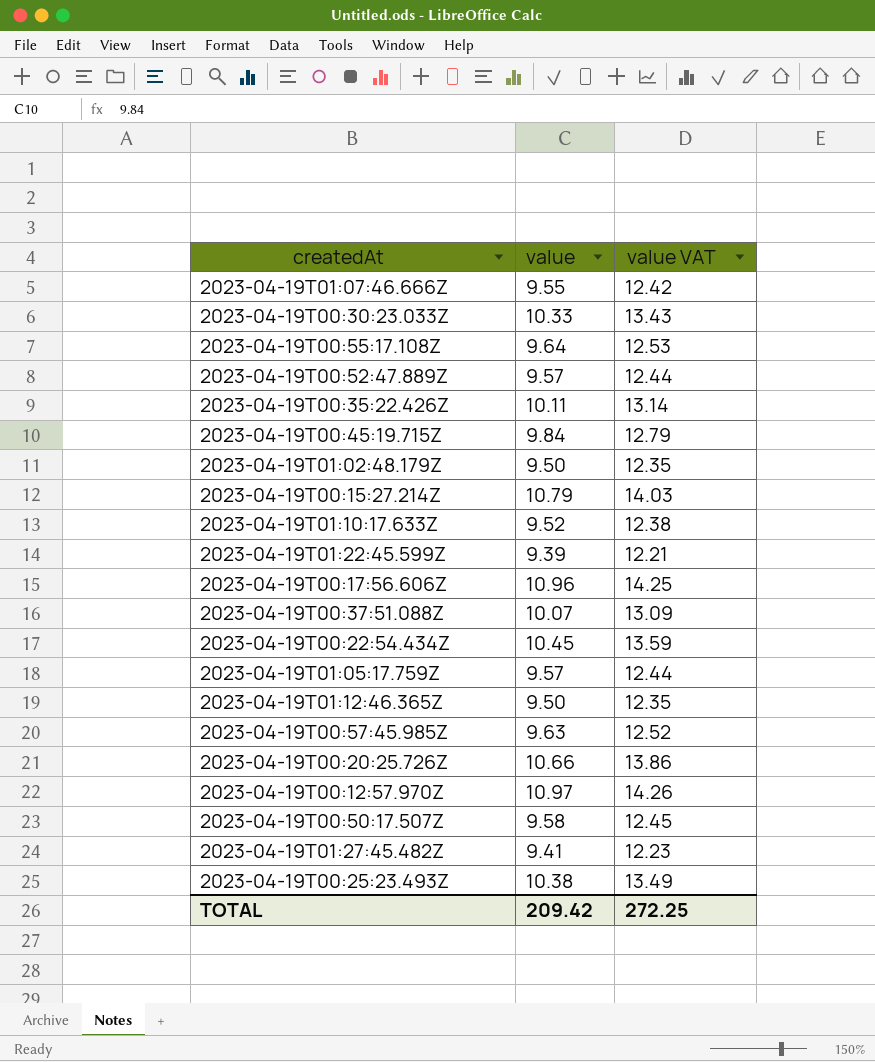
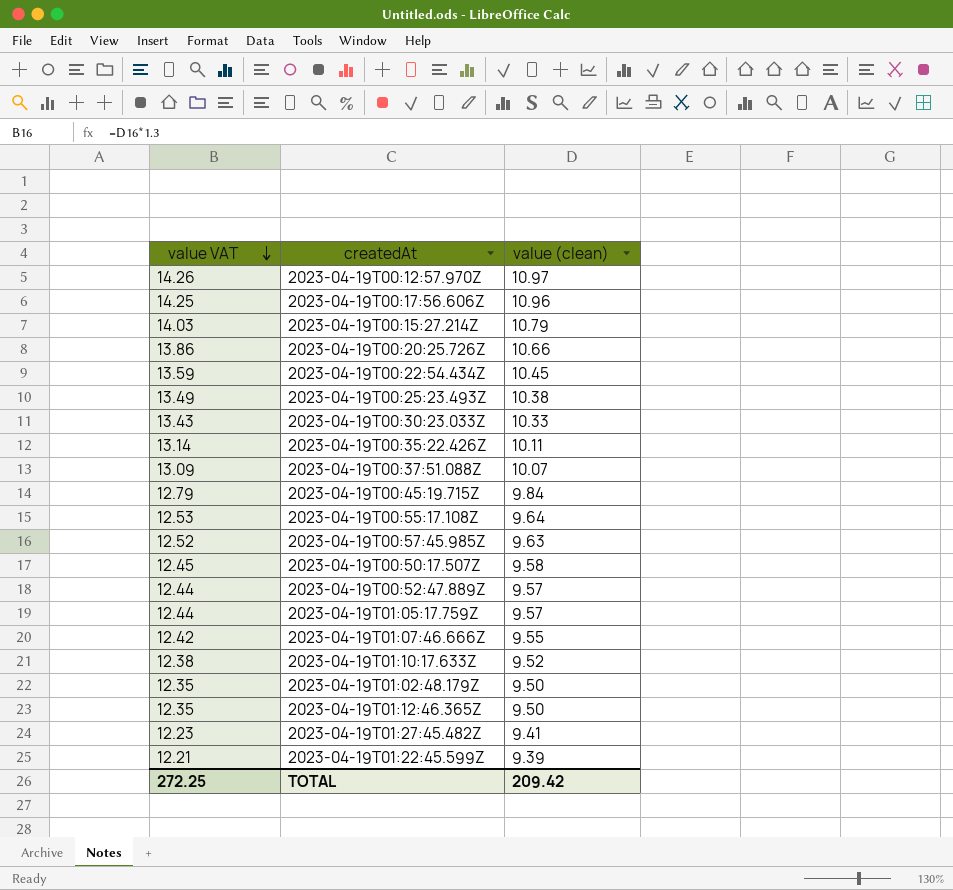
row order: none -> value VAT descending
column value VAT | position: 3 -> 1
column name: value -> value (clean)

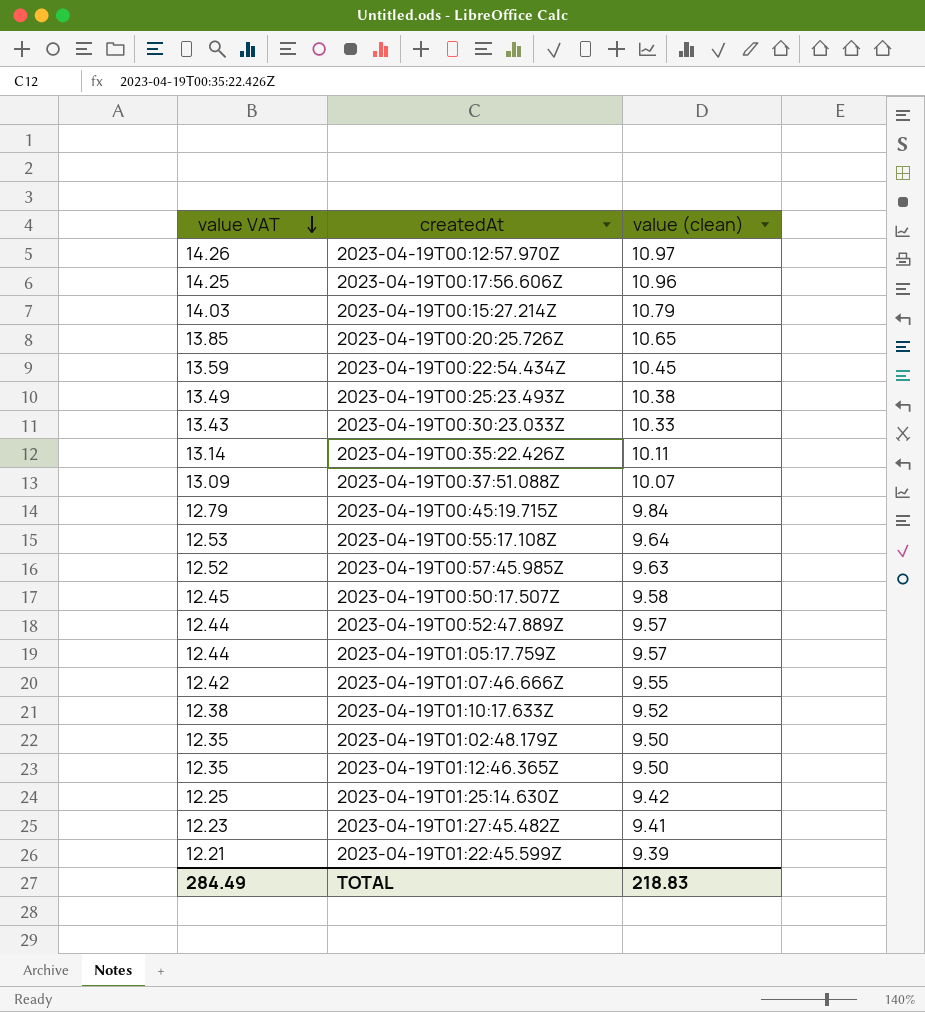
2023-04-19T00:20:25.726Z | value VAT: 13.86 -> 13.85
2023-04-19T00:20:25.726Z | value (clean): 10.66 -> 10.65
row 2023-04-19T01:25:14.630Z: none -> 12.25 | 9.42
TOTAL | value VAT: 272.25 -> 284.49
TOTAL | value (clean): 209.42 -> 218.83

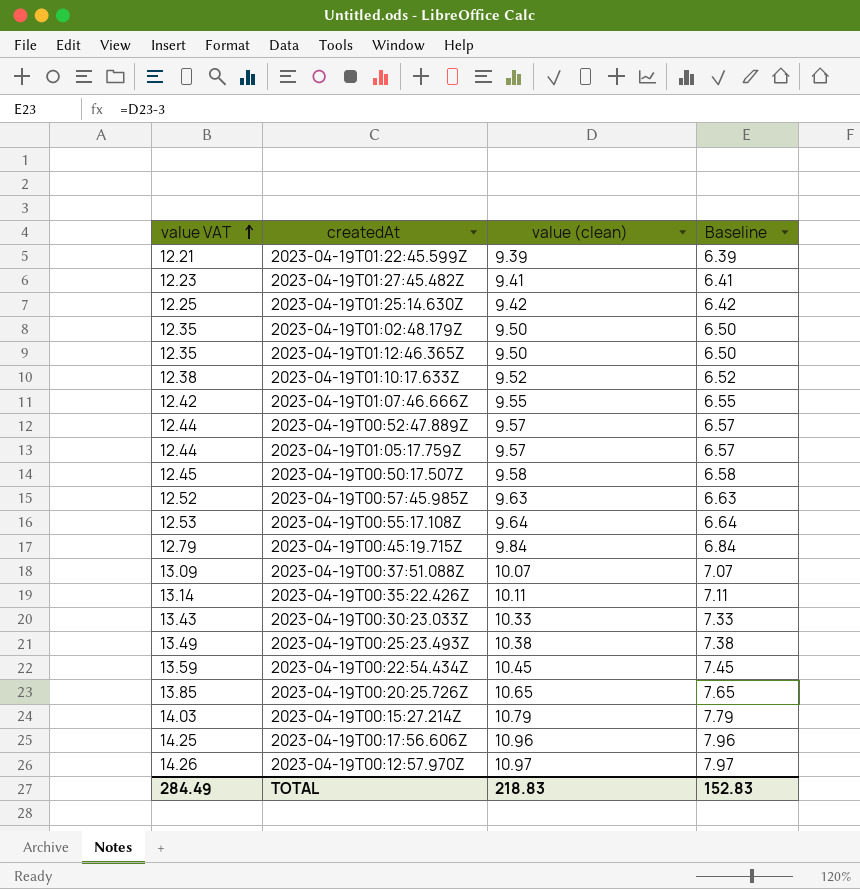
row order: value VAT descending -> value VAT ascending
column Baseline | formula: none -> [value (clean)] - 3

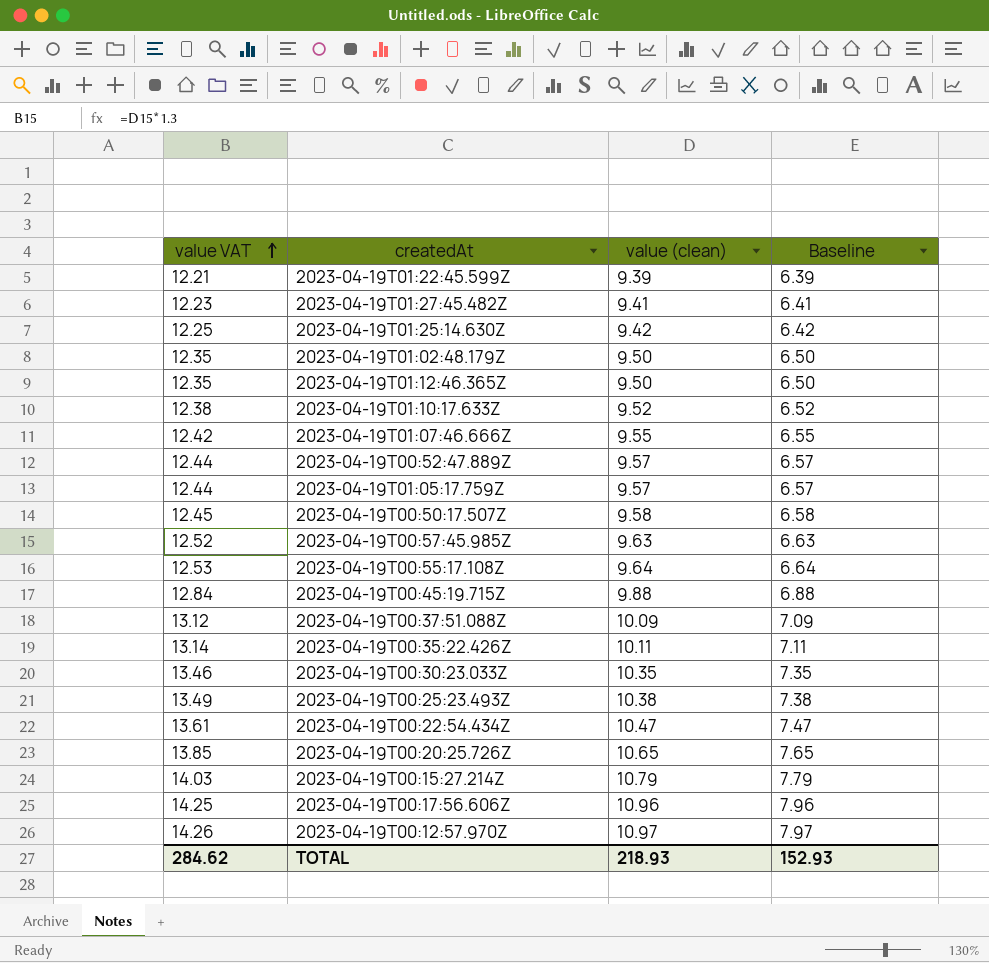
2023-04-19T00:45:19.715Z | value VAT: 12.79 -> 12.84
2023-04-19T00:45:19.715Z | value (clean): 9.84 -> 9.88
2023-04-19T00:45:19.715Z | Baseline: 6.84 -> 6.88
2023-04-19T00:37:51.088Z | value VAT: 13.09 -> 13.12
2023-04-19T00:37:51.088Z | value (clean): 10.07 -> 10.09
2023-04-19T00:37:51.088Z | Baseline: 7.07 -> 7.09
2023-04-19T00:30:23.033Z | value VAT: 13.43 -> 13.46
2023-04-19T00:30:23.033Z | value (clean): 10.33 -> 10.35
2023-04-19T00:30:23.033Z | Baseline: 7.33 -> 7.35
2023-04-19T00:22:54.434Z | value VAT: 13.59 -> 13.61
2023-04-19T00:22:54.434Z | value (clean): 10.45 -> 10.47
2023-04-19T00:22:54.434Z | Baseline: 7.45 -> 7.47
TOTAL | value VAT: 284.49 -> 284.62
TOTAL | value (clean): 218.83 -> 218.93
TOTAL | Baseline: 152.83 -> 152.93

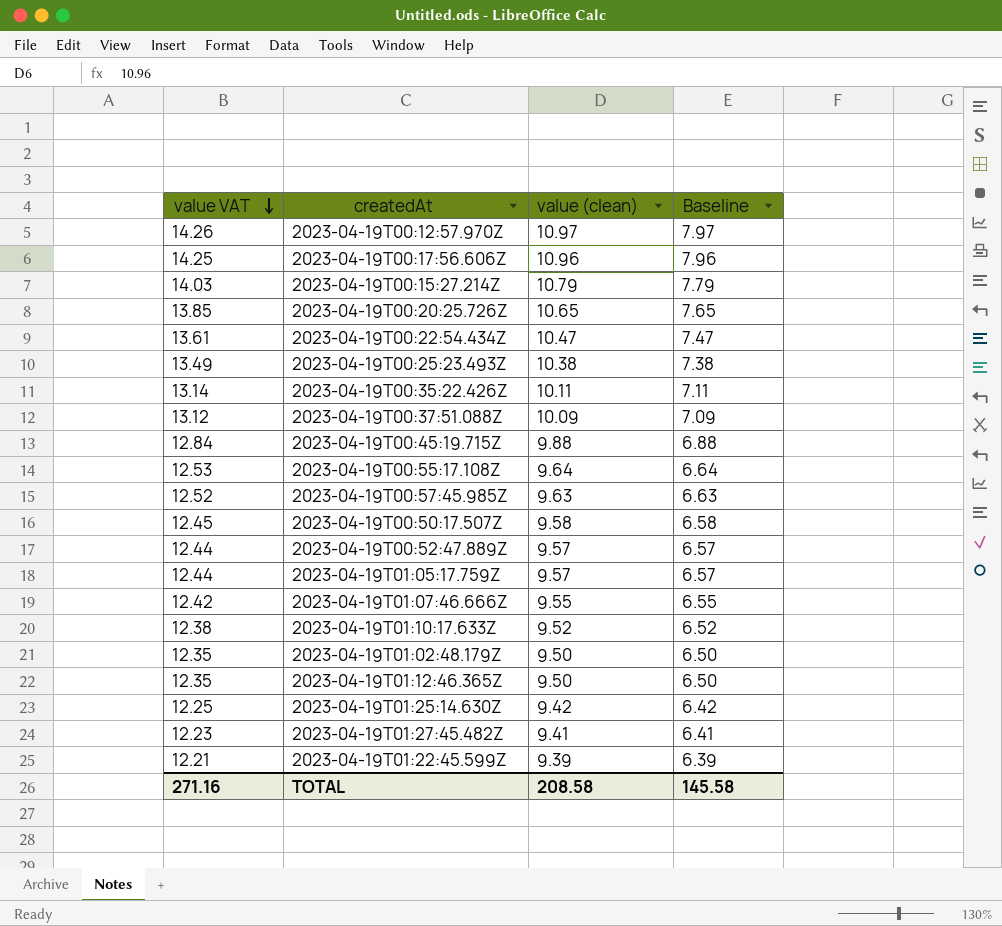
row order: value VAT ascending -> value VAT descending
row 2023-04-19T00:30:23.033Z: 13.46 | 10.35 | 7.35 -> none
TOTAL | value VAT: 284.62 -> 271.16
TOTAL | value (clean): 218.93 -> 208.58
TOTAL | Baseline: 152.93 -> 145.58

